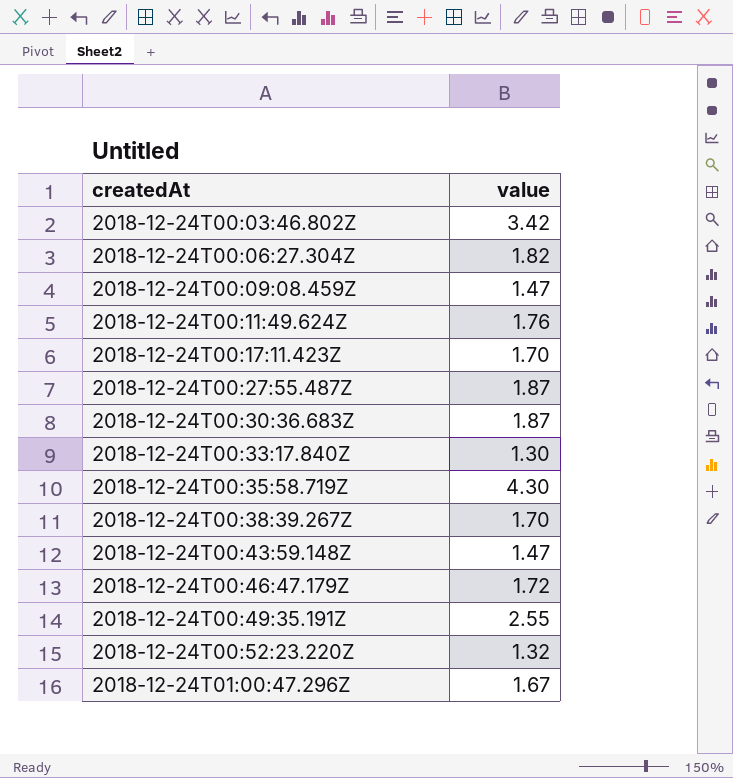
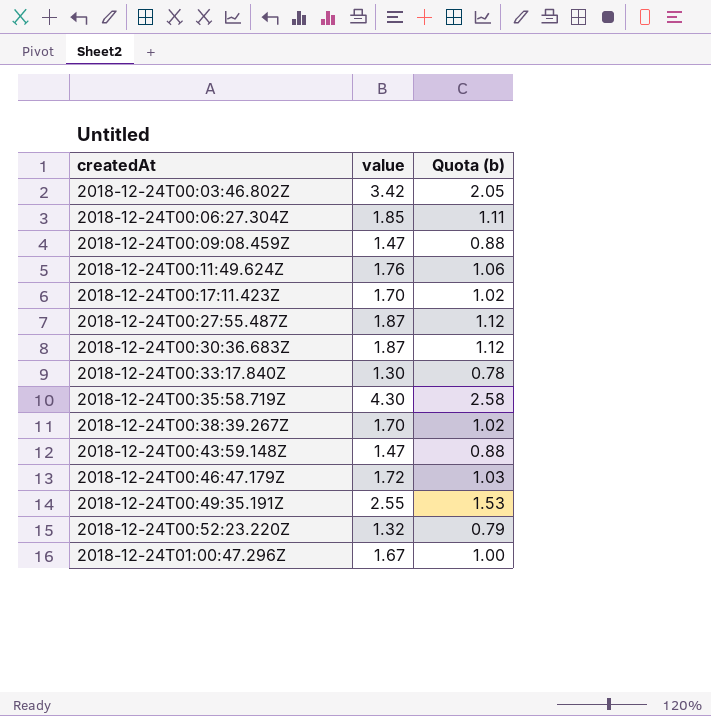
column Quota (b) | formula: none -> [value] * 0.6
2018-12-24T00:06:27.304Z | value: 1.82 -> 1.85

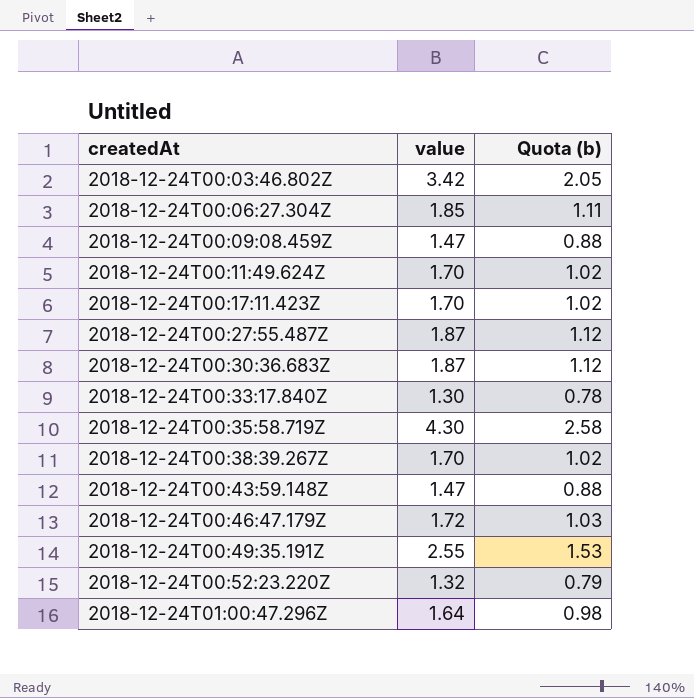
2018-12-24T00:11:49.624Z | value: 1.76 -> 1.70
2018-12-24T00:11:49.624Z | Quota (b): 1.06 -> 1.02
2018-12-24T01:00:47.296Z | value: 1.67 -> 1.64
2018-12-24T01:00:47.296Z | Quota (b): 1.00 -> 0.98

